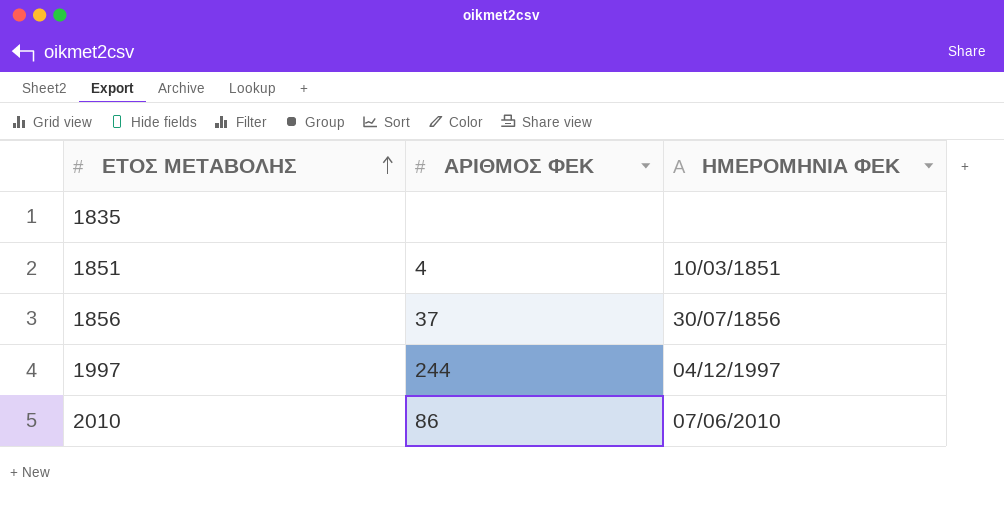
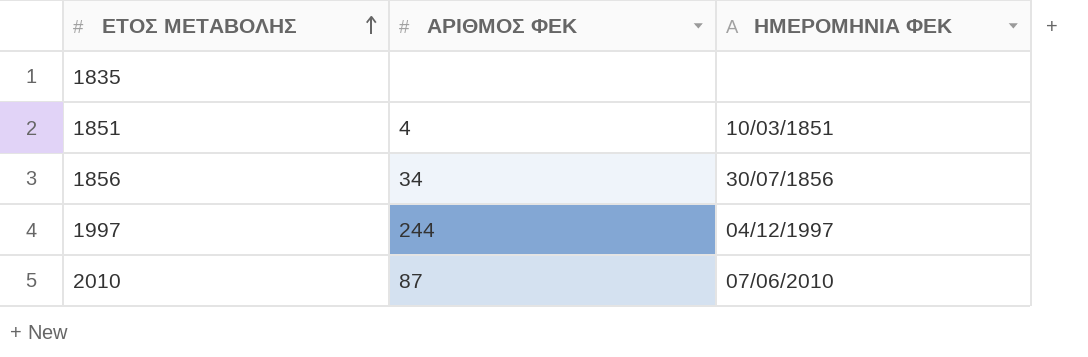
1856 | ΑΡΙΘΜΟΣ ΦΕΚ: 37 -> 34
2010 | ΑΡΙΘΜΟΣ ΦΕΚ: 86 -> 87

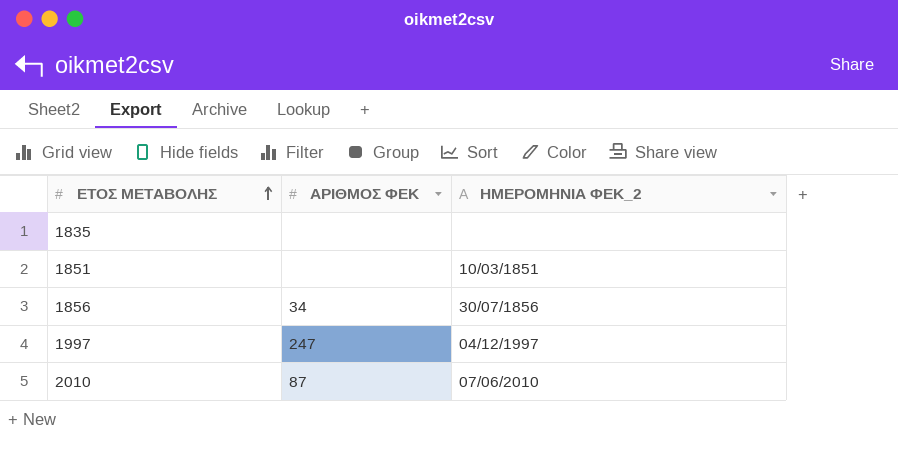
column name: ΗΜΕΡΟΜΗΝΙΑ ΦΕΚ -> ΗΜΕΡΟΜΗΝΙΑ ΦΕΚ_2
1851 | ΑΡΙΘΜΟΣ ΦΕΚ: 4 -> none
1997 | ΑΡΙΘΜΟΣ ΦΕΚ: 244 -> 247

